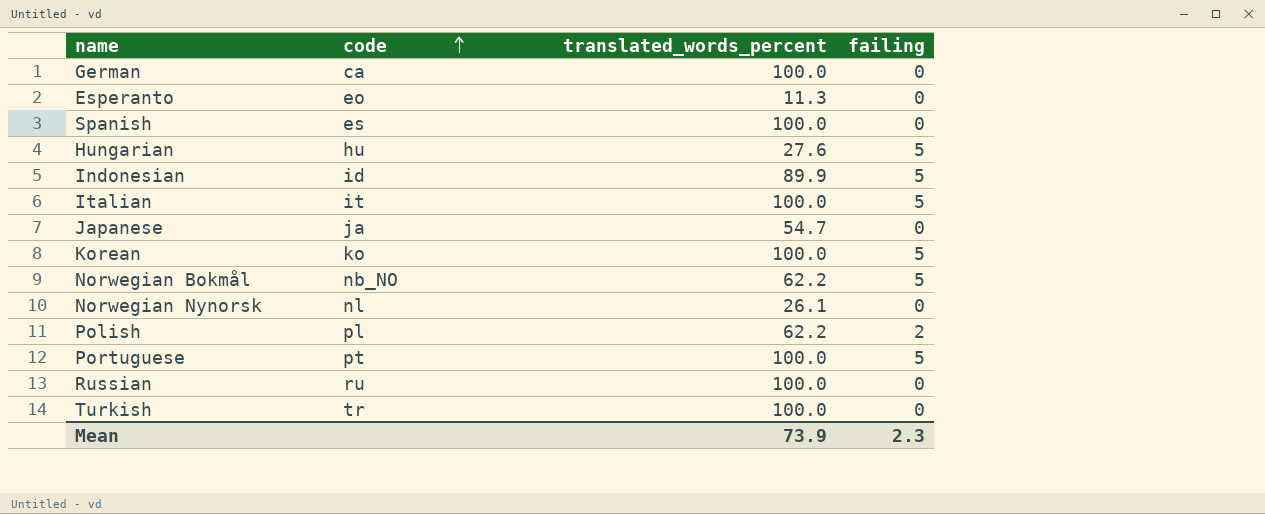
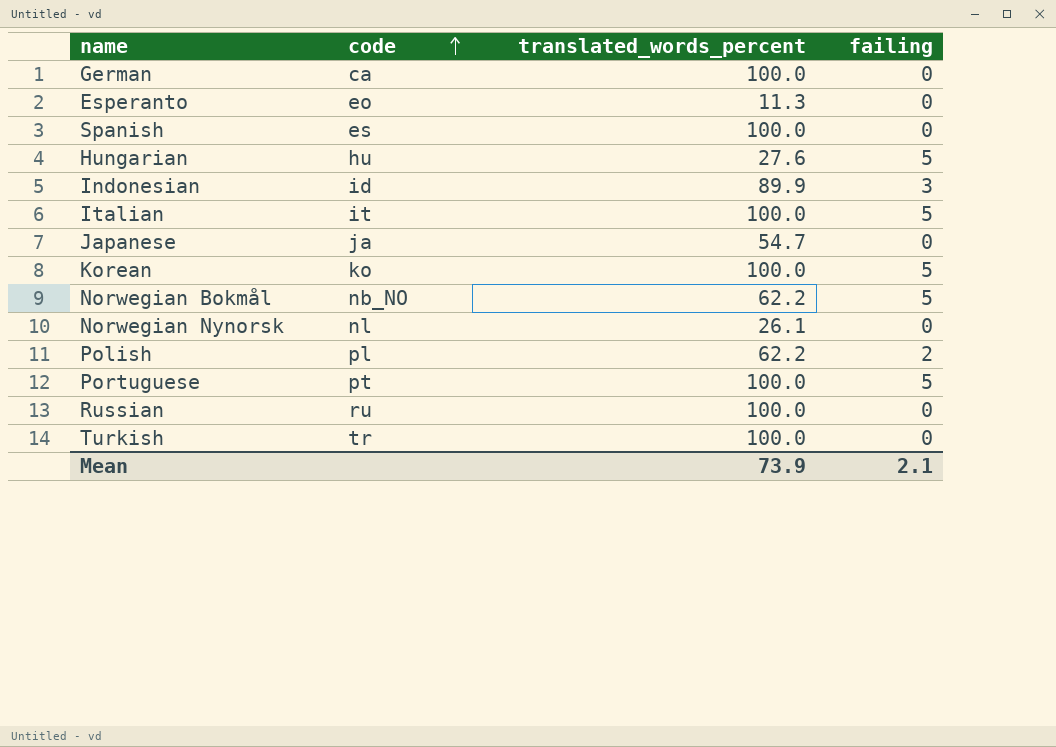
Indonesian | failing: 5 -> 3
Mean | failing: 2.3 -> 2.1

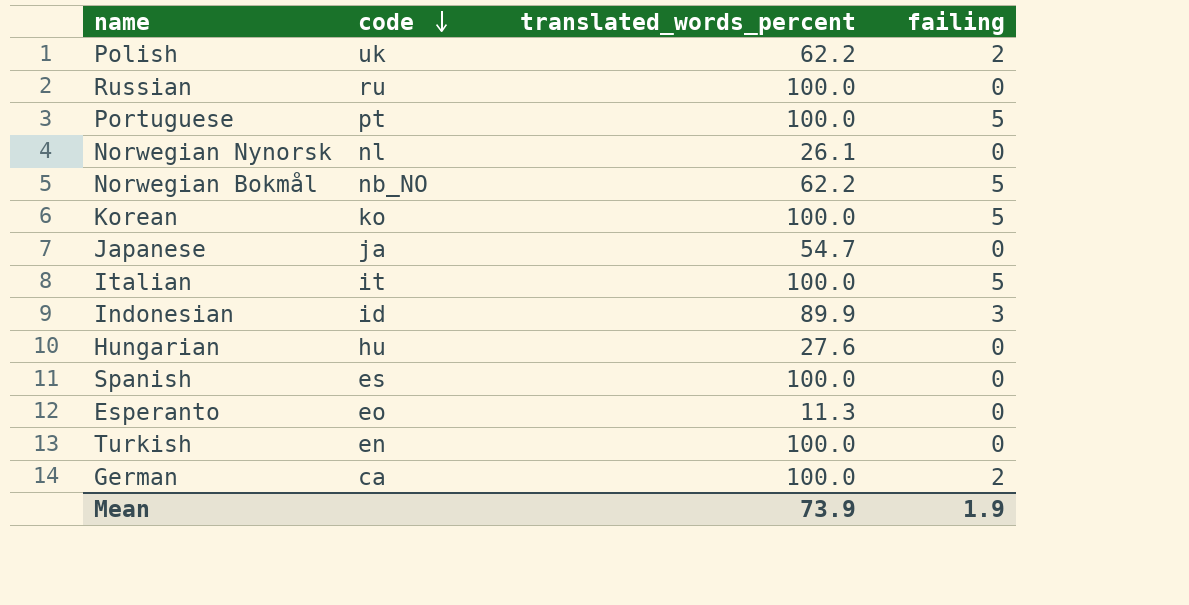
row order: code ascending -> code descending
Polish | code: pl -> uk
Hungarian | failing: 5 -> 0
Turkish | code: tr -> en
German | failing: 0 -> 2
Mean | failing: 2.1 -> 1.9

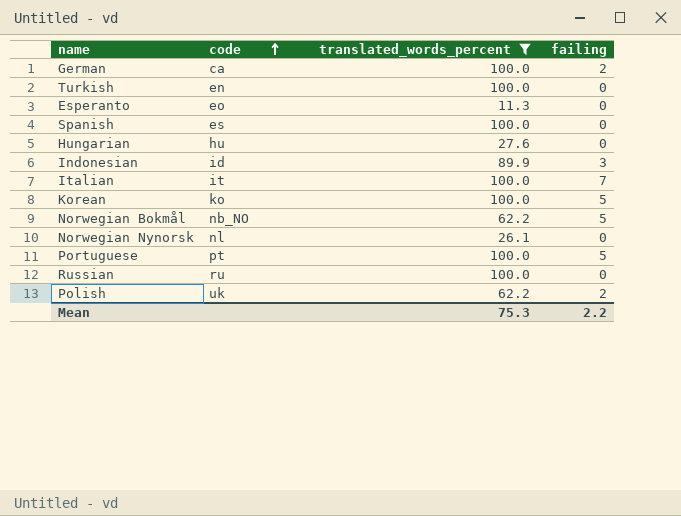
filter: none -> translated_words_percent != 54.7
row order: code descending -> code ascending
Italian | failing: 5 -> 7
Mean | translated_words_percent: 73.9 -> 75.3
Mean | failing: 1.9 -> 2.2

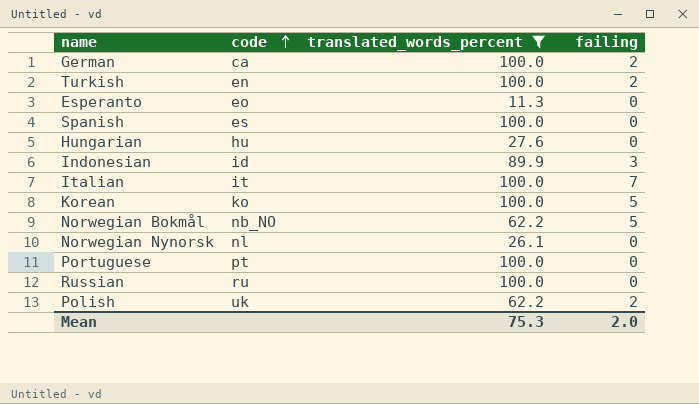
Turkish | failing: 0 -> 2
Portuguese | failing: 5 -> 0
Mean | failing: 2.2 -> 2.0

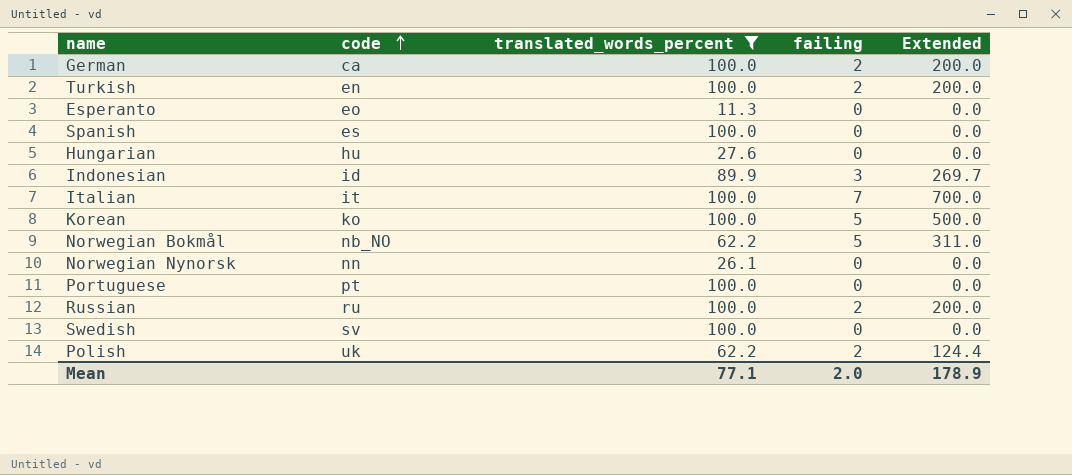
column Extended | formula: none -> [translated_words_percent] * [failing]
Norwegian Nynorsk | code: nl -> nn
Russian | failing: 0 -> 2
row Swedish: none -> sv | 100.0 | 0 | 0.0
Mean | translated_words_percent: 75.3 -> 77.1

